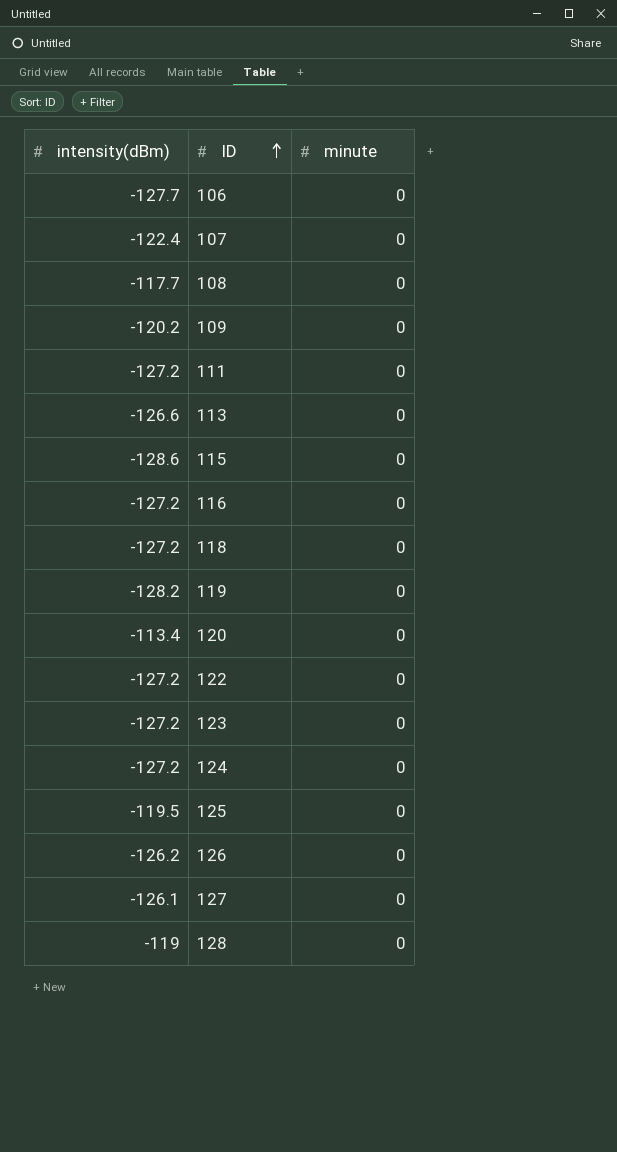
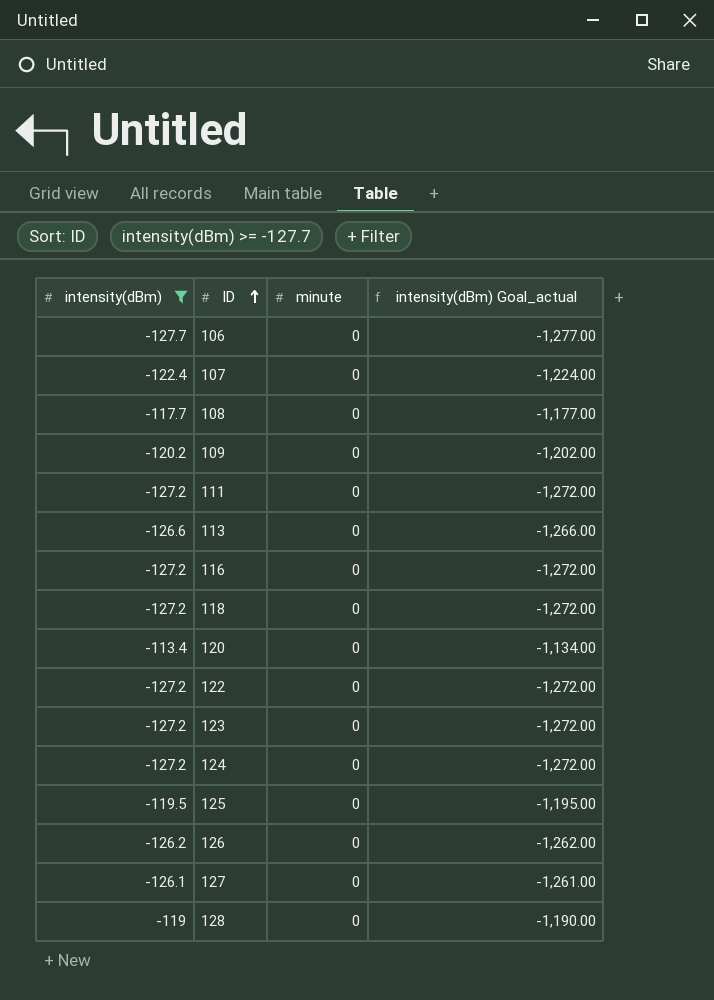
filter: none -> intensity(dBm) >= -127.7
column intensity(dBm) Goal_actual | formula: none -> [intensity(dBm)] * 10

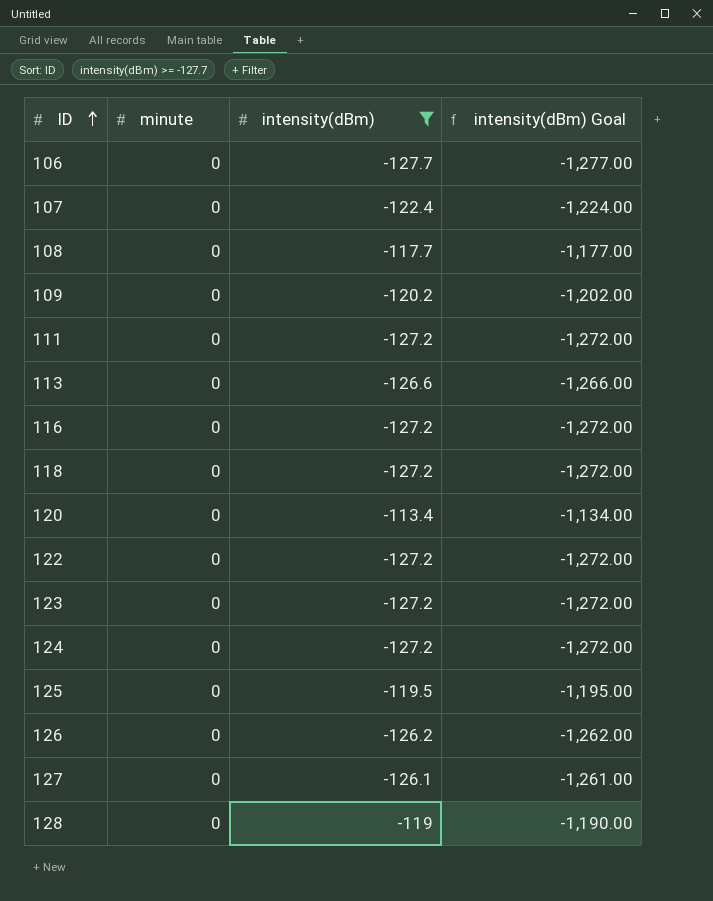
column intensity(dBm) | position: 1 -> 3
column name: intensity(dBm) Goal_actual -> intensity(dBm) Goal

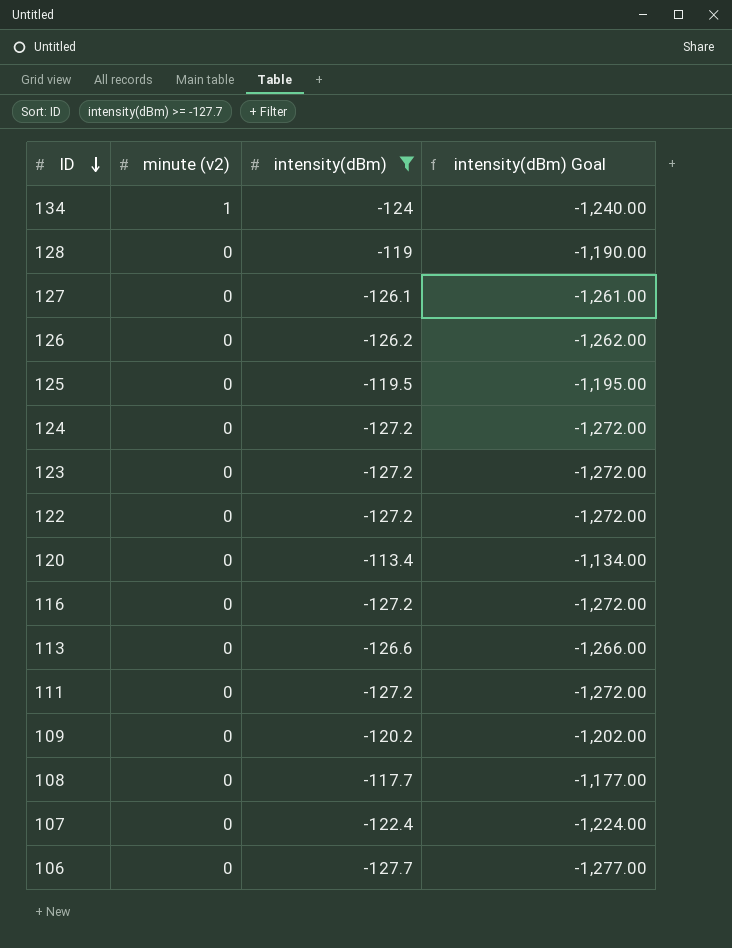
row order: ID ascending -> ID descending
column name: minute -> minute (v2)
row 118: 0 | -127.2 | -1,272.00 -> none
row 134: none -> 1 | -124 | -1,240.00

